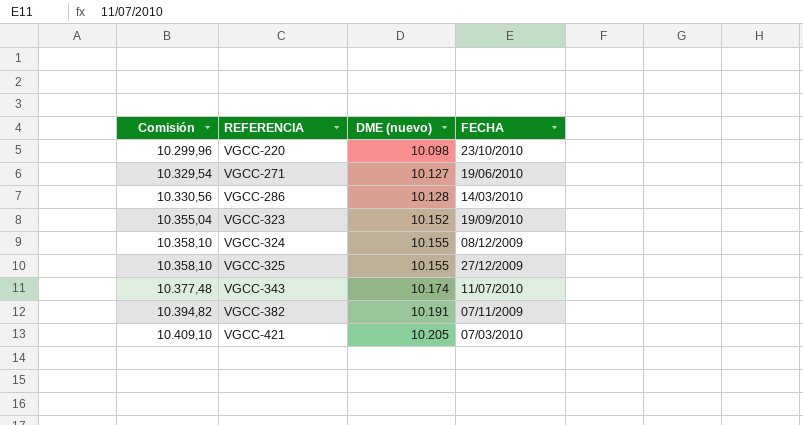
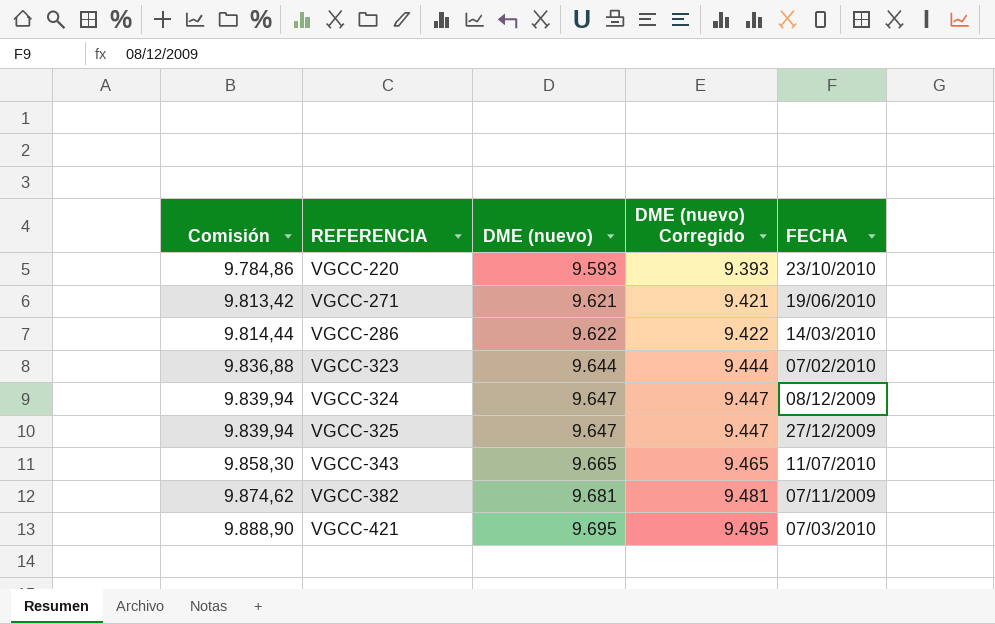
column DME (nuevo) Corregido | formula: none -> [DME (nuevo)] - 200
VGCC-220 | Comisión: 10.299,96 -> 9.784,86
VGCC-220 | DME (nuevo): 10.098 -> 9.593
VGCC-271 | Comisión: 10.329,54 -> 9.813,42
VGCC-271 | DME (nuevo): 10.127 -> 9.621
VGCC-286 | Comisión: 10.330,56 -> 9.814,44
VGCC-286 | DME (nuevo): 10.128 -> 9.622
VGCC-323 | Comisión: 10.355,04 -> 9.836,88
VGCC-323 | DME (nuevo): 10.152 -> 9.644
VGCC-323 | FECHA: 19/09/2010 -> 07/02/2010
VGCC-324 | Comisión: 10.358,10 -> 9.839,94
VGCC-324 | DME (nuevo): 10.155 -> 9.647
VGCC-325 | Comisión: 10.358,10 -> 9.839,94
VGCC-325 | DME (nuevo): 10.155 -> 9.647
VGCC-343 | Comisión: 10.377,48 -> 9.858,30
VGCC-343 | DME (nuevo): 10.174 -> 9.665
VGCC-382 | Comisión: 10.394,82 -> 9.874,62
VGCC-382 | DME (nuevo): 10.191 -> 9.681
VGCC-421 | Comisión: 10.409,10 -> 9.888,90
VGCC-421 | DME (nuevo): 10.205 -> 9.695

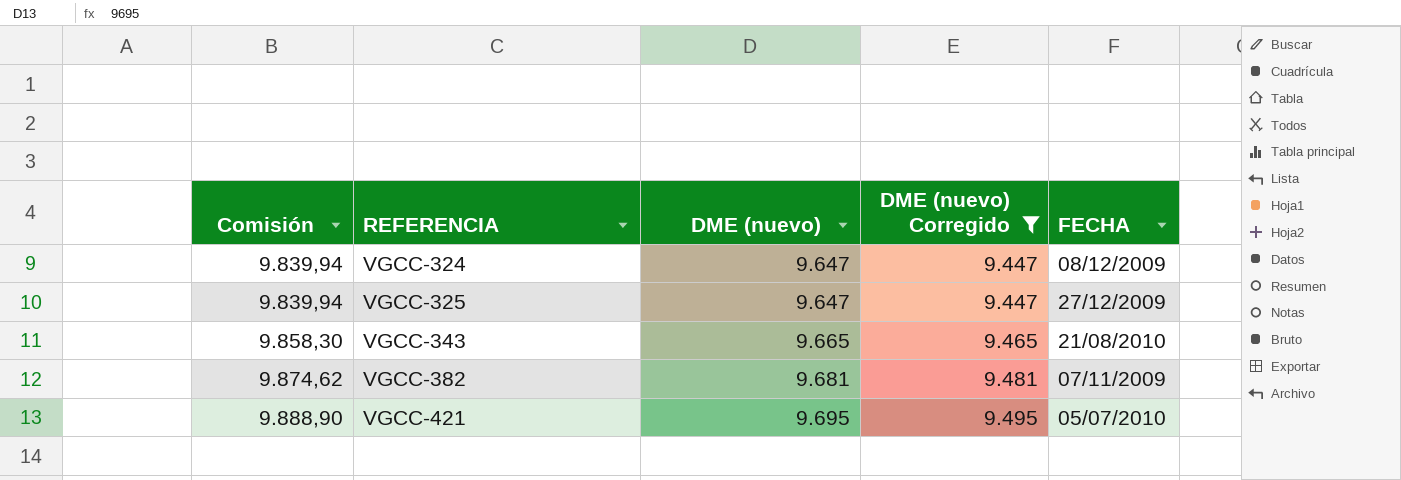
filter: none -> DME (nuevo) Corregido >= 9.447
VGCC-343 | FECHA: 11/07/2010 -> 21/08/2010
VGCC-421 | FECHA: 07/03/2010 -> 05/07/2010

